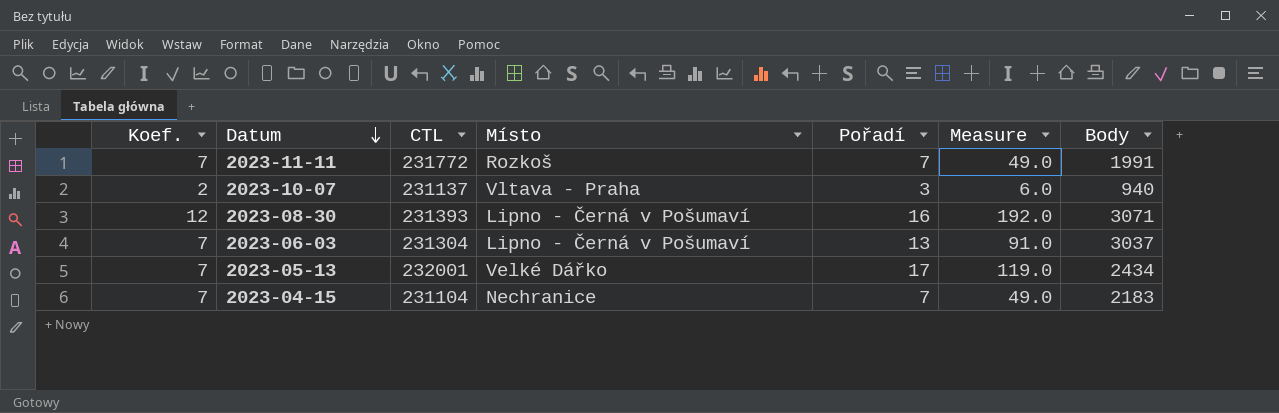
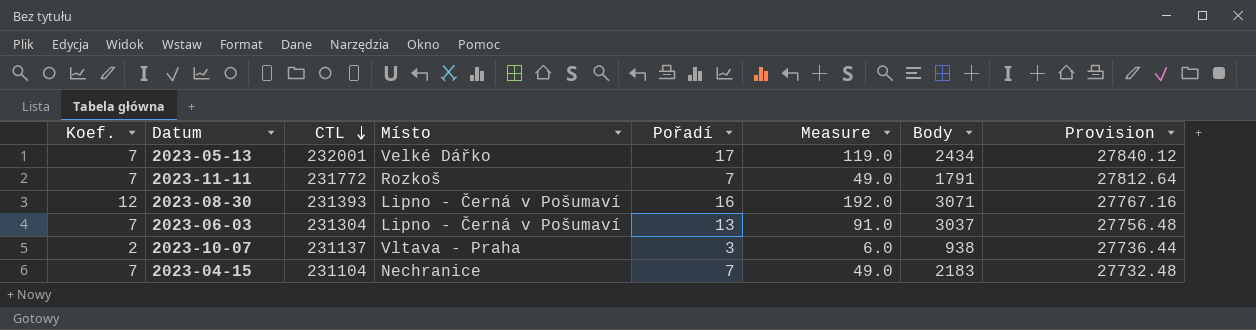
row order: Datum descending -> CTL descending
column Provision | formula: none -> [CTL] * 0.12
2023-11-11 | Body: 1991 -> 1791
2023-10-07 | Body: 940 -> 938

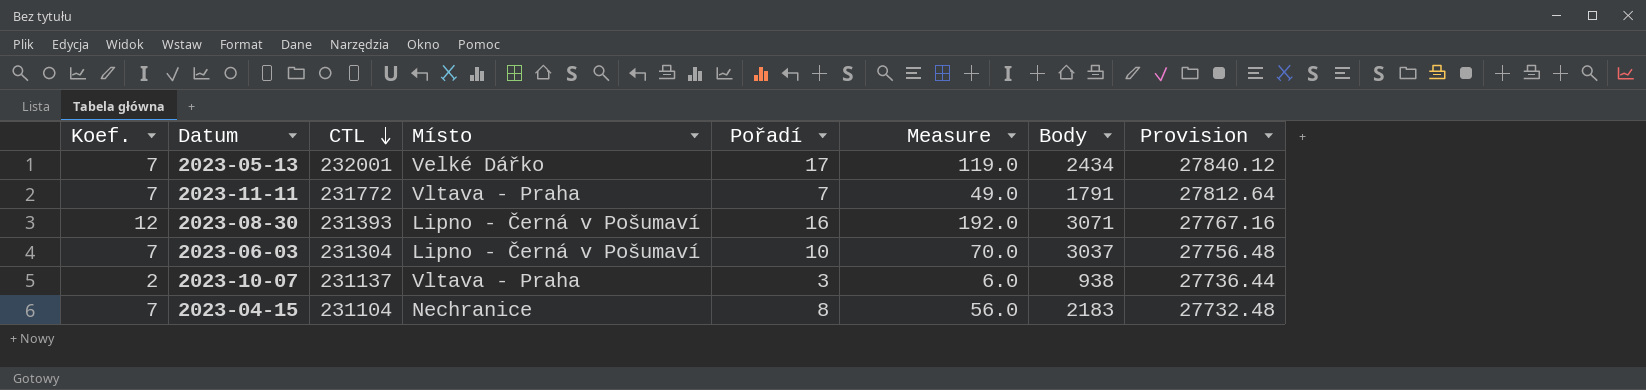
2023-11-11 | Místo: Rozkoš -> Vltava - Praha
2023-06-03 | Pořadí: 13 -> 10
2023-06-03 | Measure: 91.0 -> 70.0
2023-04-15 | Pořadí: 7 -> 8
2023-04-15 | Measure: 49.0 -> 56.0

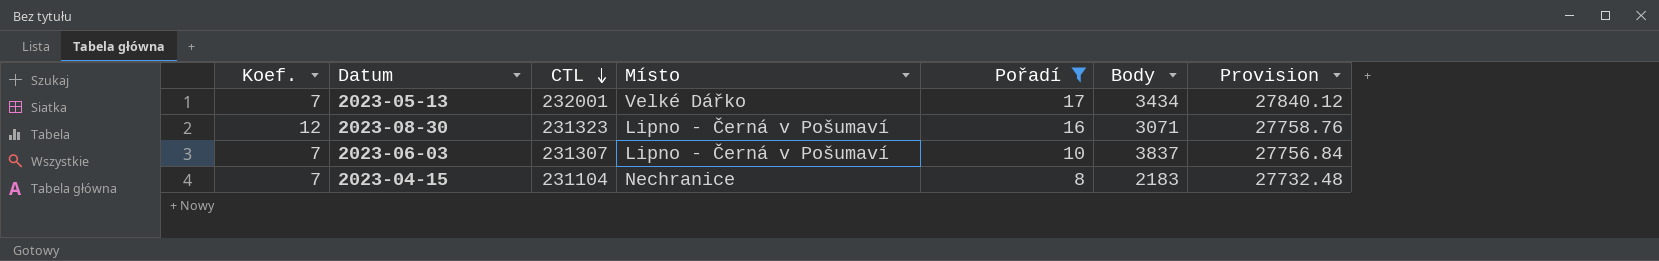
filter: none -> Pořadí >= 8
column Measure | formula: [Koef.] * [Pořadí] -> none
2023-05-13 | Body: 2434 -> 3434
2023-08-30 | CTL: 231393 -> 231323
2023-08-30 | Provision: 27767.16 -> 27758.76
2023-06-03 | CTL: 231304 -> 231307
2023-06-03 | Body: 3037 -> 3837
2023-06-03 | Provision: 27756.48 -> 27756.84

